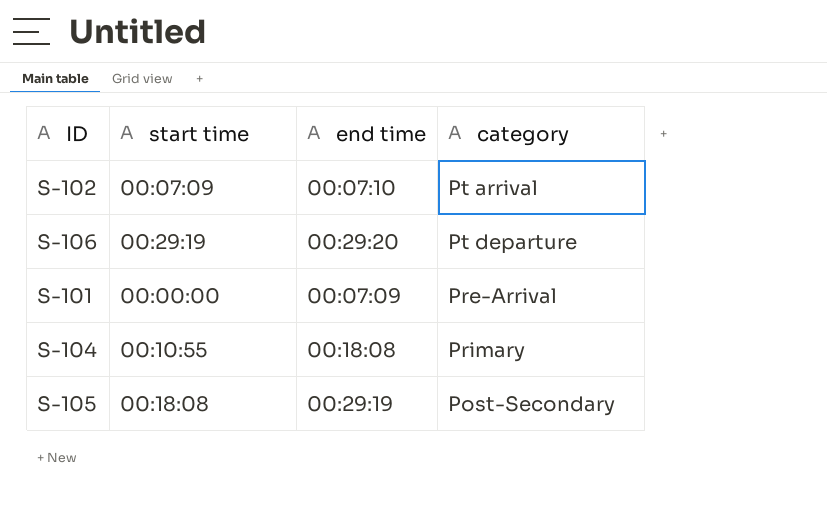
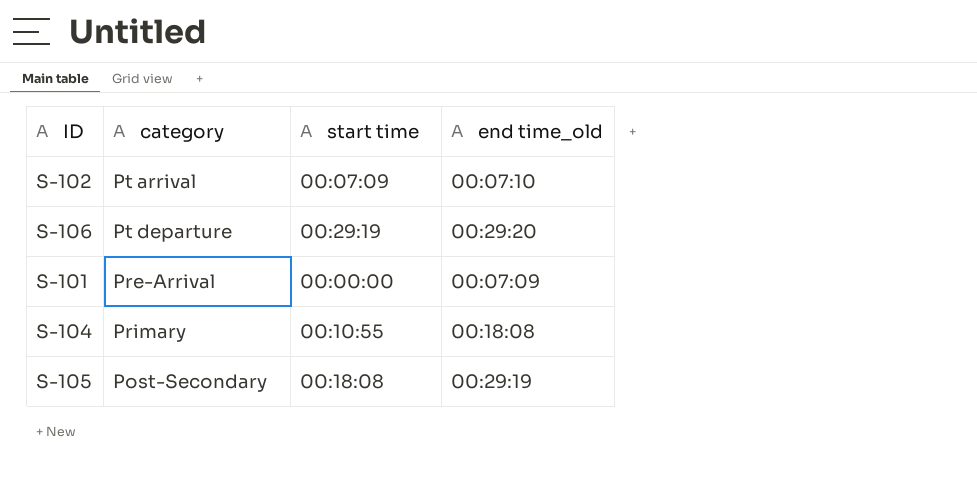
column category | position: 4 -> 2
column name: end time -> end time_old

